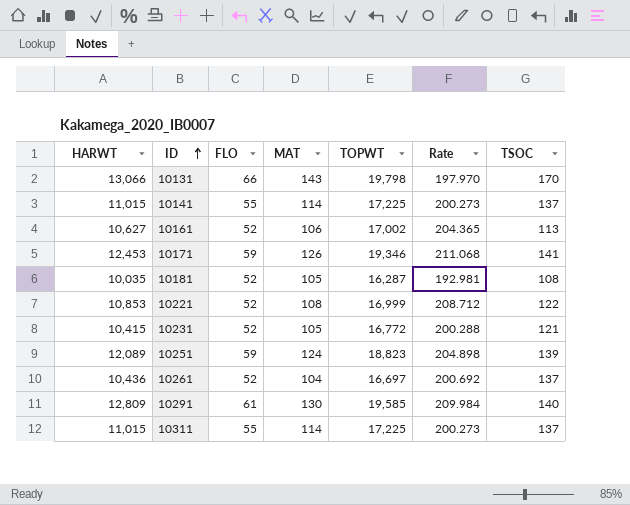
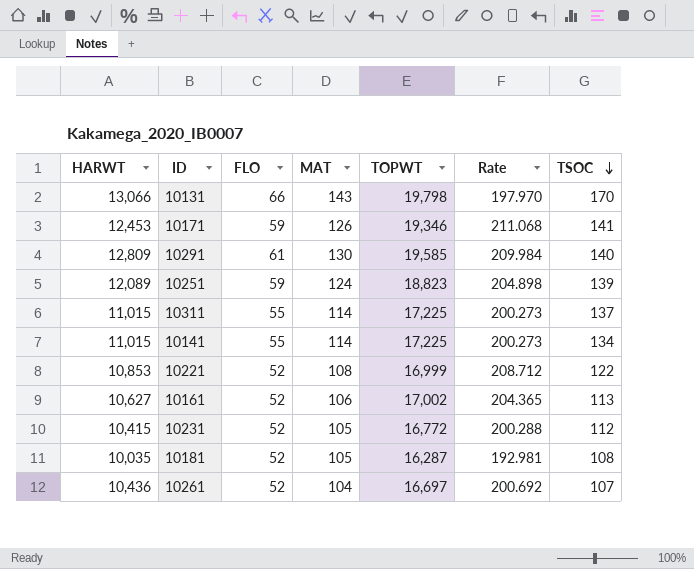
row order: ID ascending -> TSOC descending
10141 | TSOC: 137 -> 134
10231 | TSOC: 121 -> 112
10261 | TSOC: 137 -> 107

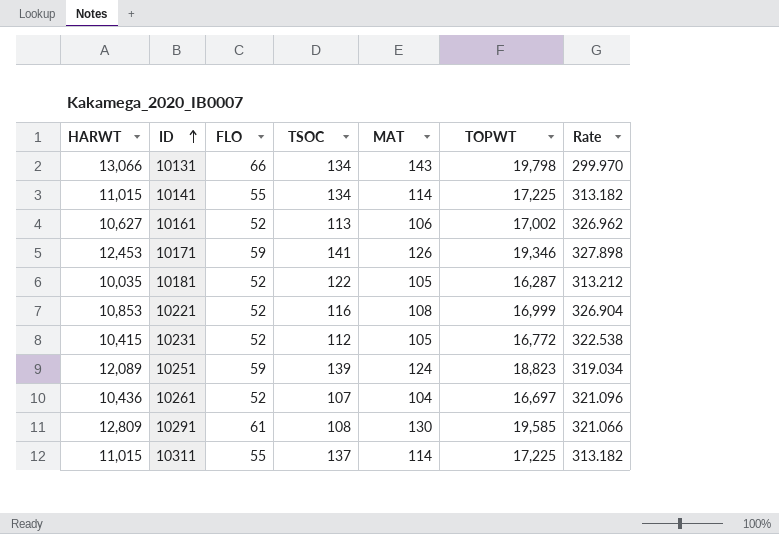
row order: TSOC descending -> ID ascending
column TSOC | position: 7 -> 4
column Rate | formula: [HARWT] / [FLO] -> [TOPWT] / [FLO]
10131 | TSOC: 170 -> 134
10181 | TSOC: 108 -> 122
10221 | TSOC: 122 -> 116
10291 | TSOC: 140 -> 108

